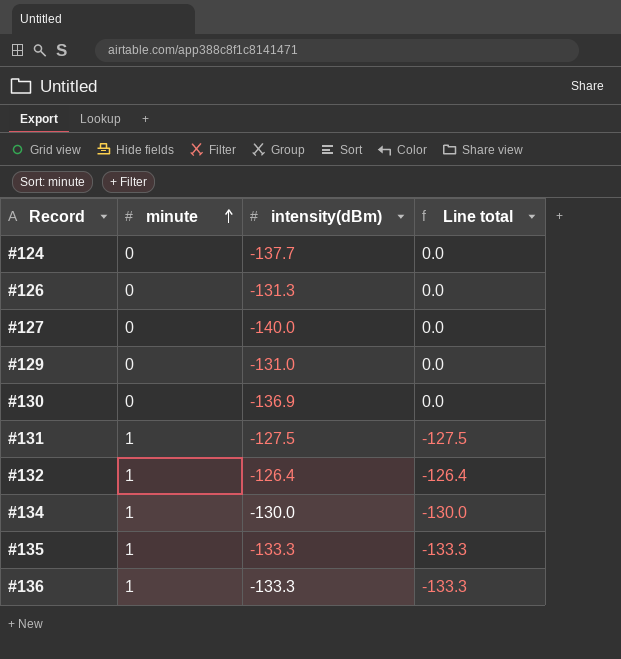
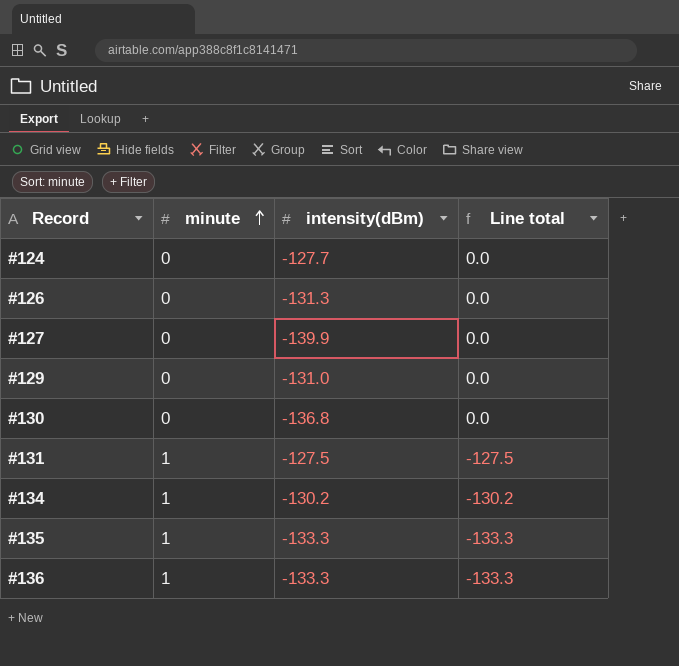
row #132: 1 | -126.4 | -126.4 -> none
#124 | intensity(dBm): -137.7 -> -127.7
#127 | intensity(dBm): -140.0 -> -139.9
#130 | intensity(dBm): -136.9 -> -136.8
#134 | intensity(dBm): -130.0 -> -130.2
#134 | Line total: -130.0 -> -130.2

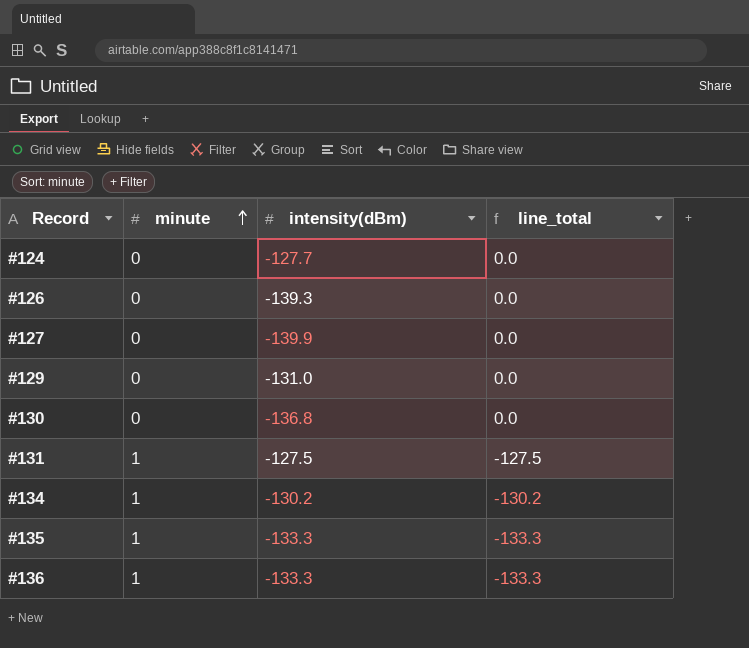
column name: Line total -> line_total
#126 | intensity(dBm): -131.3 -> -139.3

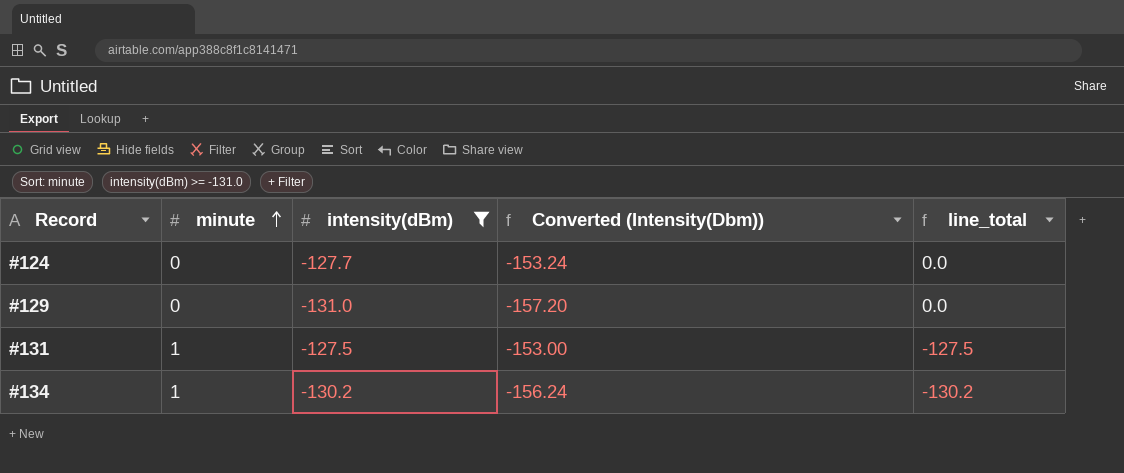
filter: none -> intensity(dBm) >= -131.0
column Converted (Intensity(Dbm)) | formula: none -> [intensity(dBm)] * 1.2

